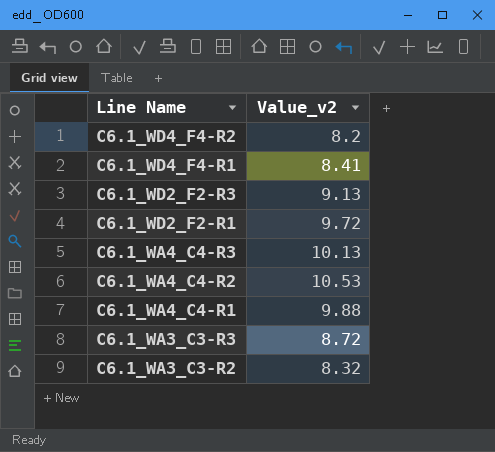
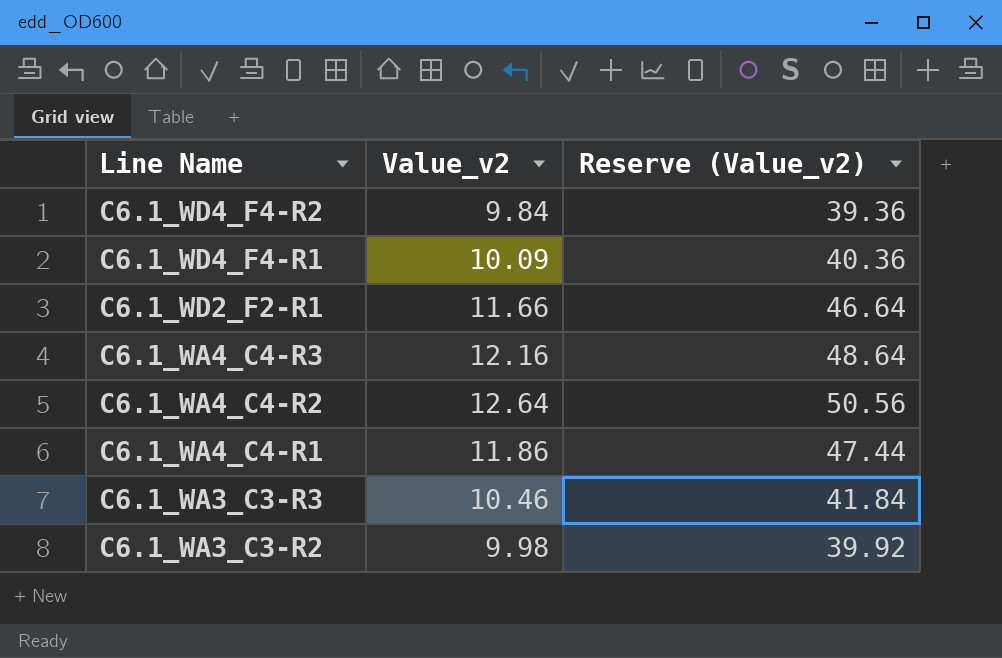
column Reserve (Value_v2) | formula: none -> [Value_v2] * 4
row C6.1_WD2_F2-R3: 9.13 -> none
C6.1_WD4_F4-R2 | Value_v2: 8.2 -> 9.84
C6.1_WD4_F4-R1 | Value_v2: 8.41 -> 10.09
C6.1_WD2_F2-R1 | Value_v2: 9.72 -> 11.66
C6.1_WA4_C4-R3 | Value_v2: 10.13 -> 12.16
C6.1_WA4_C4-R2 | Value_v2: 10.53 -> 12.64
C6.1_WA4_C4-R1 | Value_v2: 9.88 -> 11.86
C6.1_WA3_C3-R3 | Value_v2: 8.72 -> 10.46
C6.1_WA3_C3-R2 | Value_v2: 8.32 -> 9.98

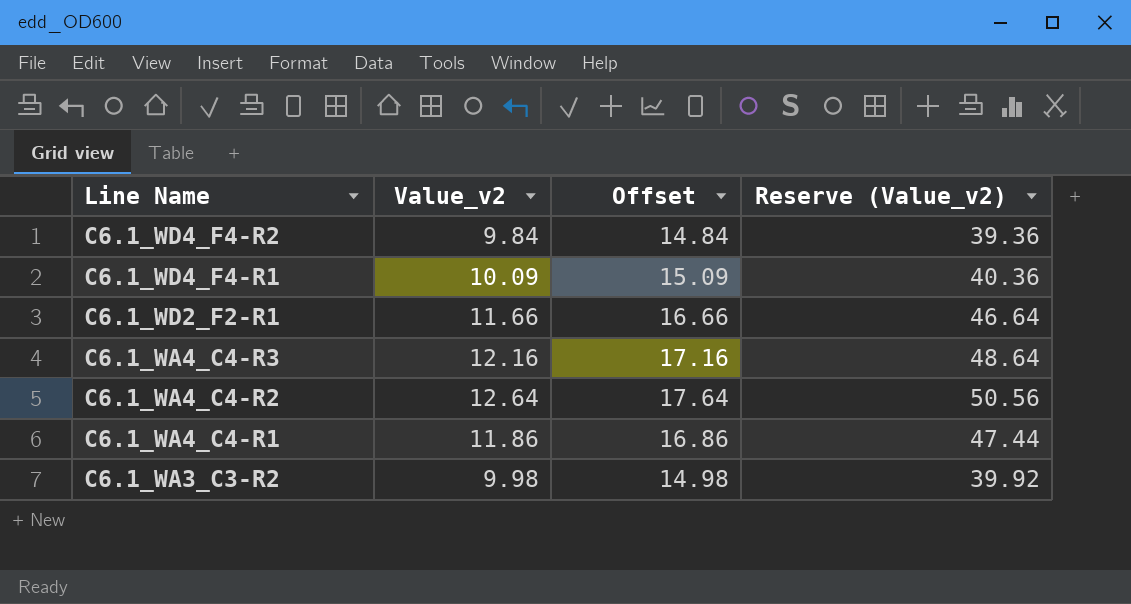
column Offset | formula: none -> [Value_v2] + 5
row C6.1_WA3_C3-R3: 10.46 | 41.84 -> none

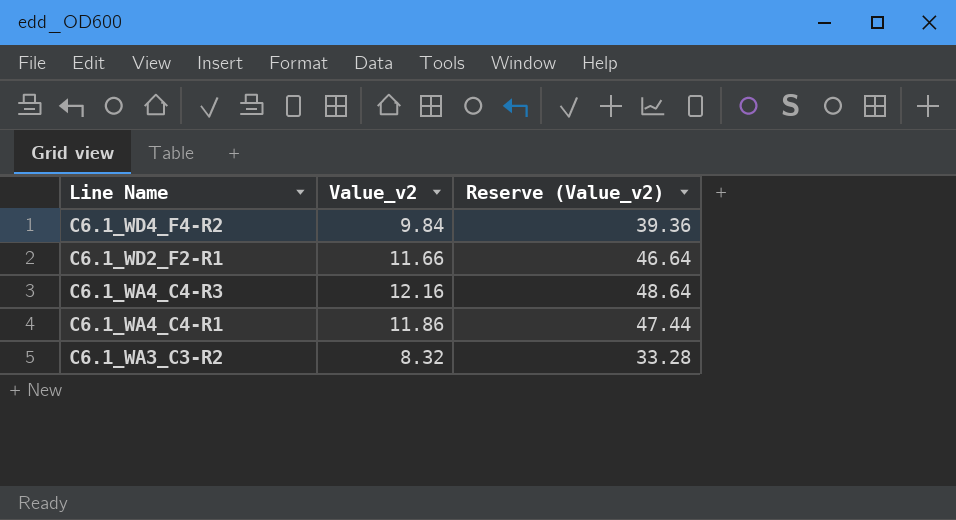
column Offset | formula: [Value_v2] + 5 -> none
row C6.1_WD4_F4-R1: 10.09 | 15.09 | 40.36 -> none
row C6.1_WA4_C4-R2: 12.64 | 17.64 | 50.56 -> none
C6.1_WA3_C3-R2 | Value_v2: 9.98 -> 8.32
C6.1_WA3_C3-R2 | Reserve (Value_v2): 39.92 -> 33.28

